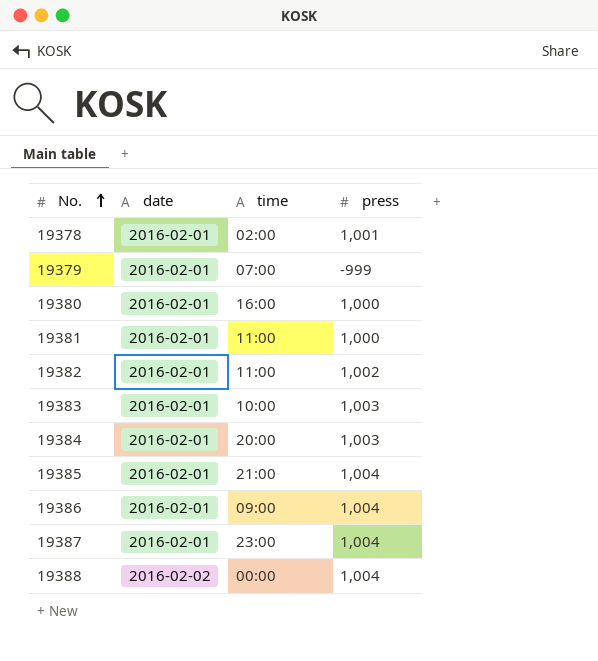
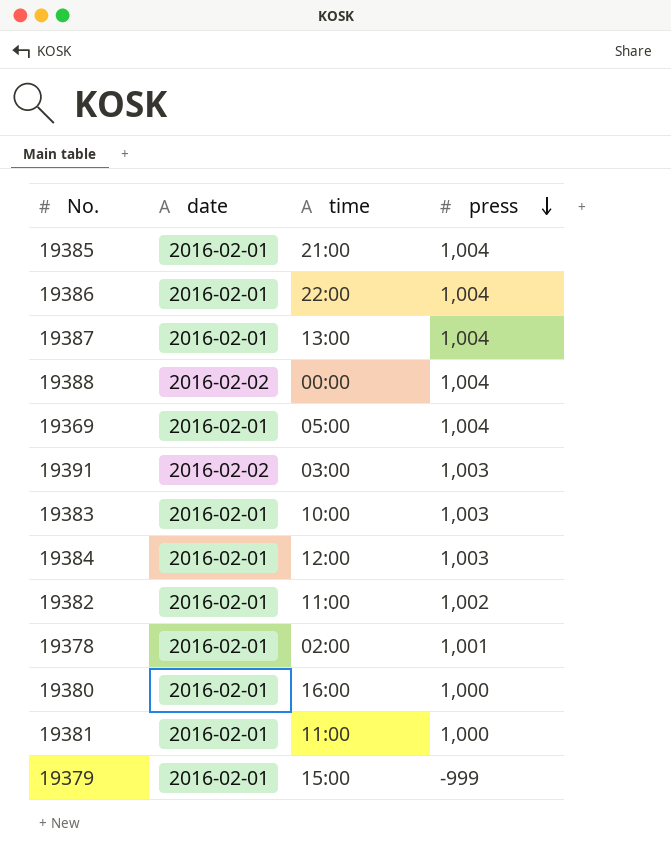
row order: No. ascending -> press descending
19386 | time: 09:00 -> 22:00
19387 | time: 23:00 -> 13:00
row 19369: none -> 2016-02-01 | 05:00 | 1,004
row 19391: none -> 2016-02-02 | 03:00 | 1,003
19384 | time: 20:00 -> 12:00
19379 | time: 07:00 -> 15:00

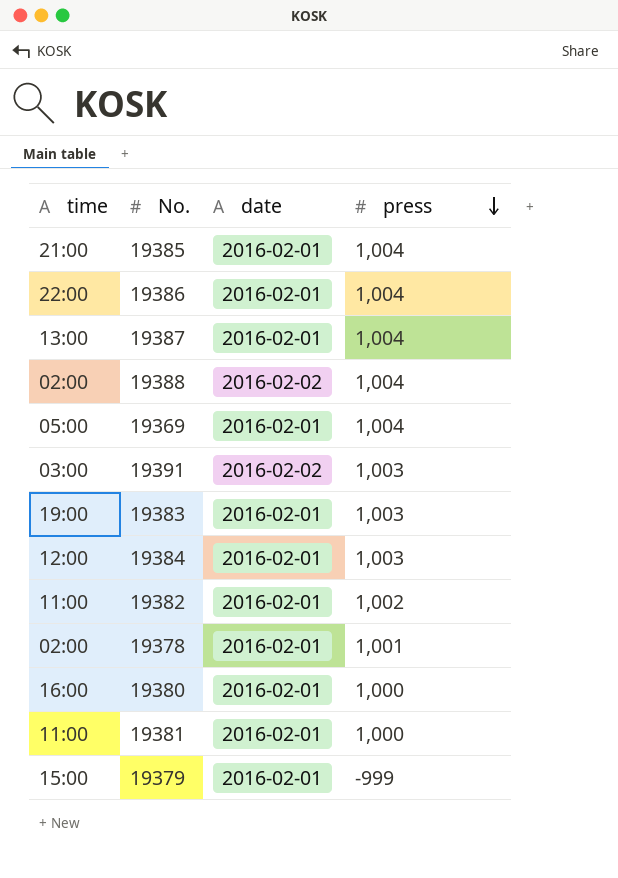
column time | position: 3 -> 1
19388 | time: 00:00 -> 02:00
19383 | time: 10:00 -> 19:00

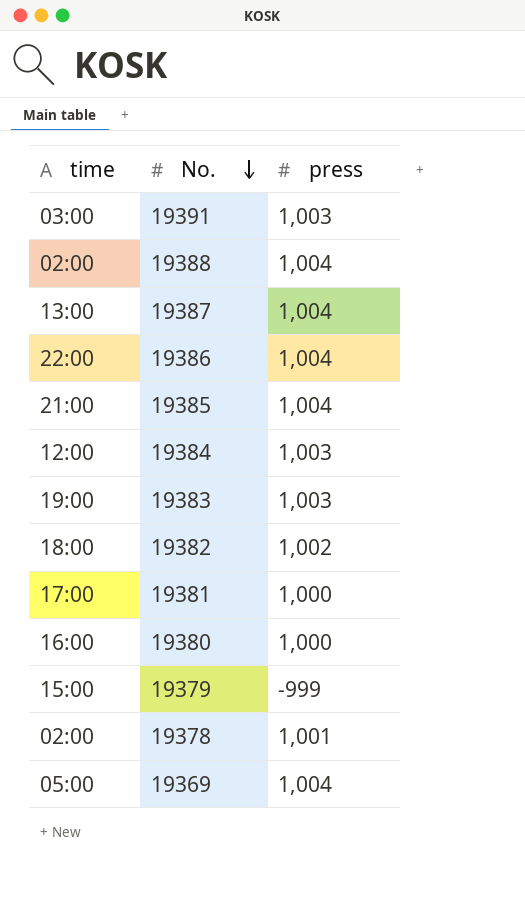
row order: press descending -> No. descending
column date | position: 3 -> none
19382 | time: 11:00 -> 18:00
19381 | time: 11:00 -> 17:00

